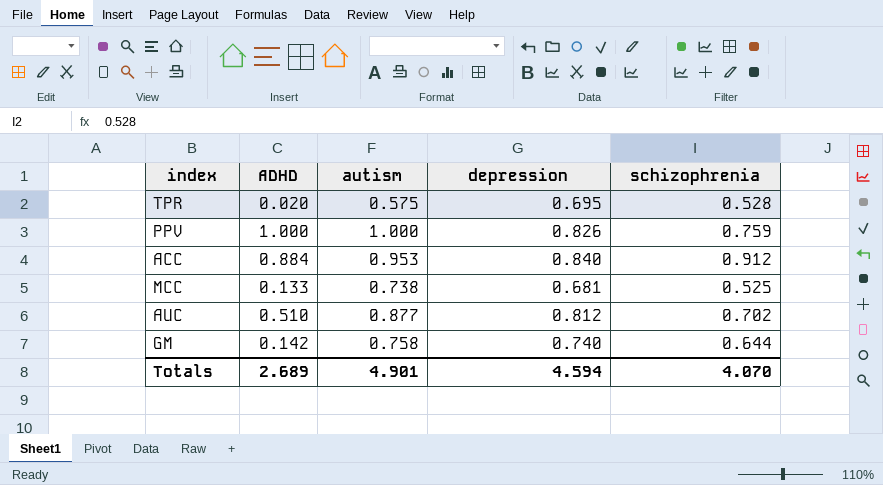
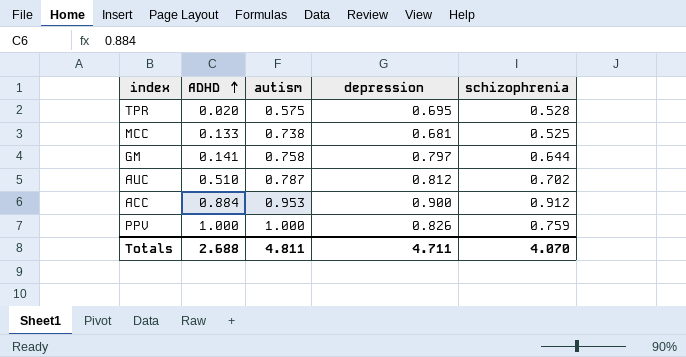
row order: none -> ADHD ascending
GM | ADHD: 0.142 -> 0.141
GM | depression: 0.740 -> 0.797
AUC | autism: 0.877 -> 0.787
ACC | depression: 0.840 -> 0.900
Totals | ADHD: 2.689 -> 2.688
Totals | autism: 4.901 -> 4.811
Totals | depression: 4.594 -> 4.711

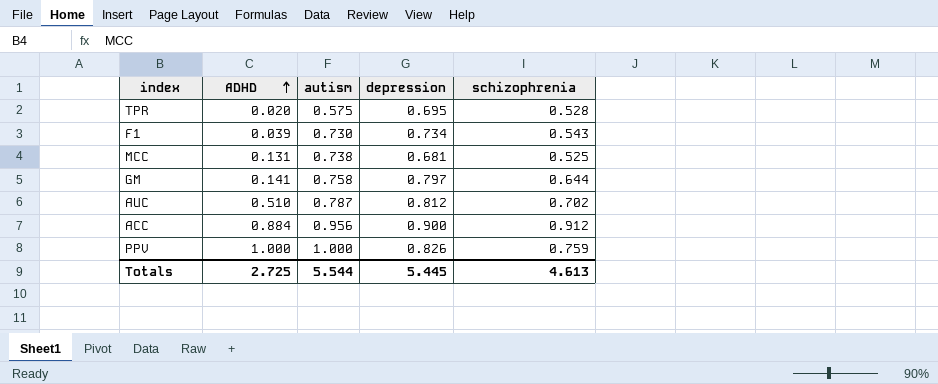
row F1: none -> 0.039 | 0.730 | 0.734 | 0.543
MCC | ADHD: 0.133 -> 0.131
ACC | autism: 0.953 -> 0.956
Totals | ADHD: 2.688 -> 2.725
Totals | autism: 4.811 -> 5.544
Totals | depression: 4.711 -> 5.445
Totals | schizophrenia: 4.070 -> 4.613

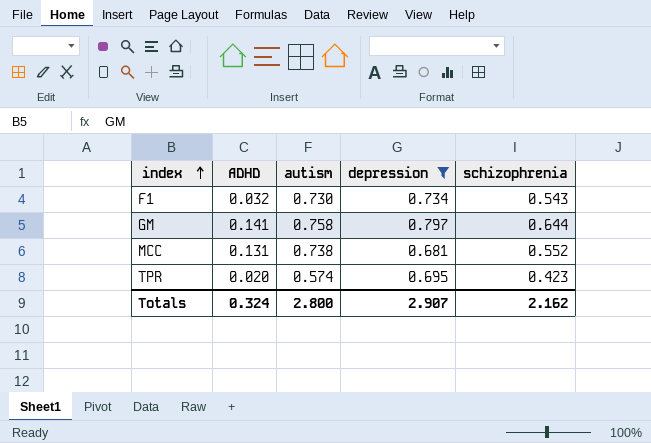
filter: none -> depression <= 0.797
row order: ADHD ascending -> index ascending
F1 | ADHD: 0.039 -> 0.032
MCC | schizophrenia: 0.525 -> 0.552
TPR | autism: 0.575 -> 0.574
TPR | schizophrenia: 0.528 -> 0.423
Totals | ADHD: 2.725 -> 0.324
Totals | autism: 5.544 -> 2.800
Totals | depression: 5.445 -> 2.907
Totals | schizophrenia: 4.613 -> 2.162

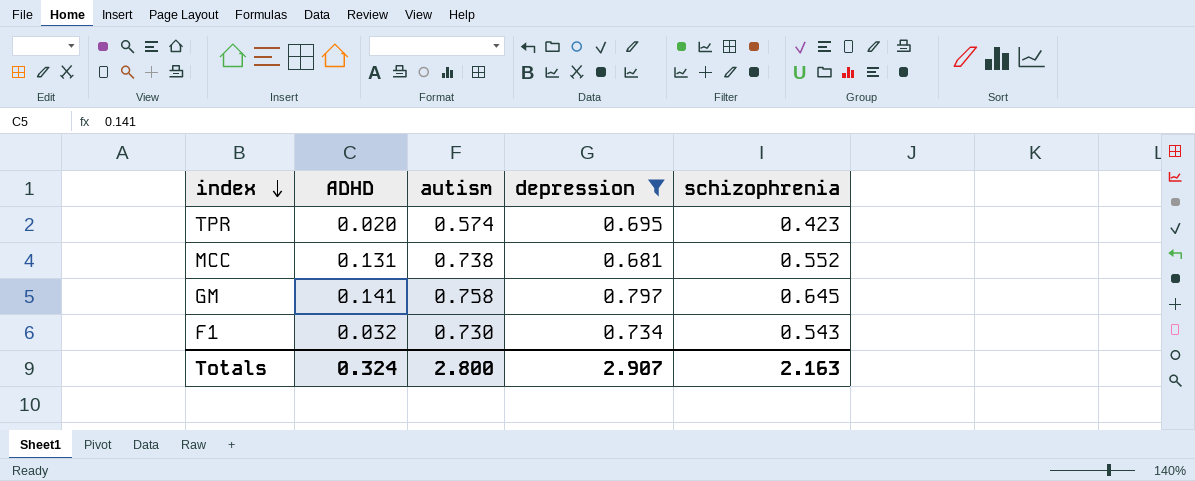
row order: index ascending -> index descending
GM | schizophrenia: 0.644 -> 0.645
Totals | schizophrenia: 2.162 -> 2.163

